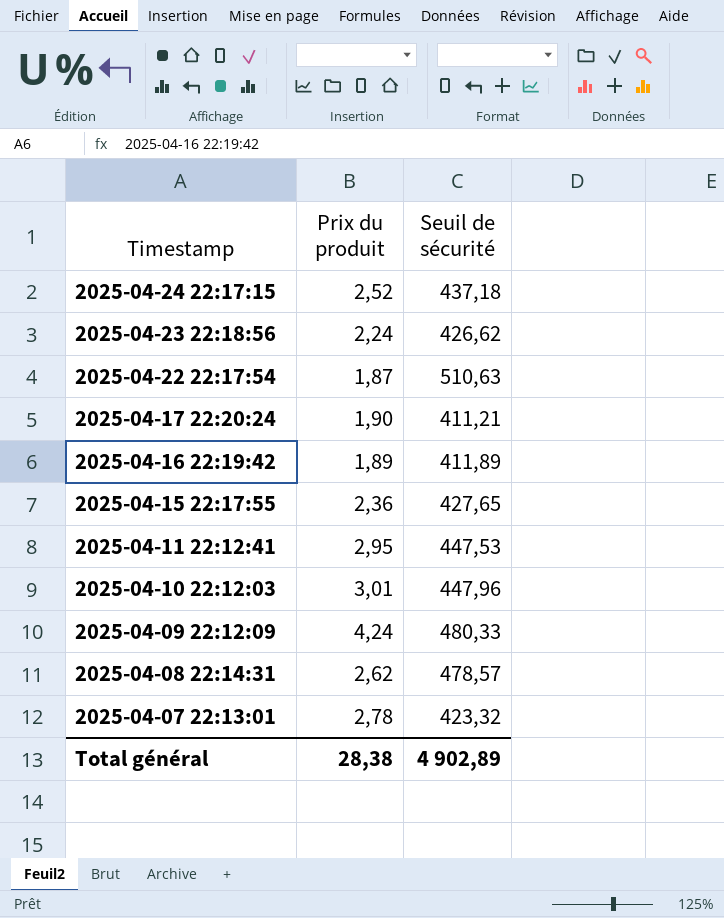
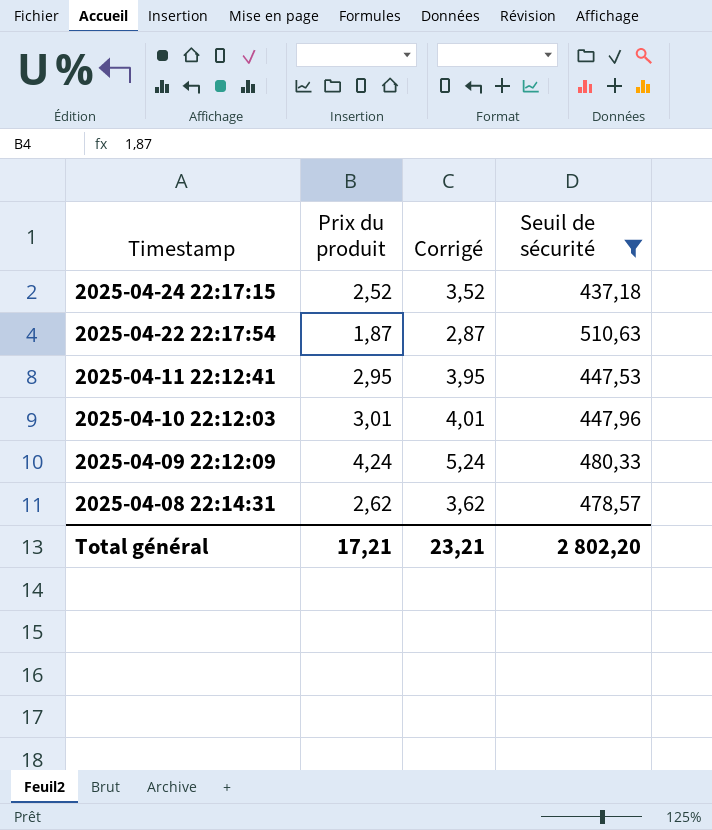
filter: none -> Seuil de sécurité >= 437,18
column Corrigé | formula: none -> [Prix du produit] + 1
Total général | Prix du produit: 28,38 -> 17,21
Total général | Seuil de sécurité: 4 902,89 -> 2 802,20

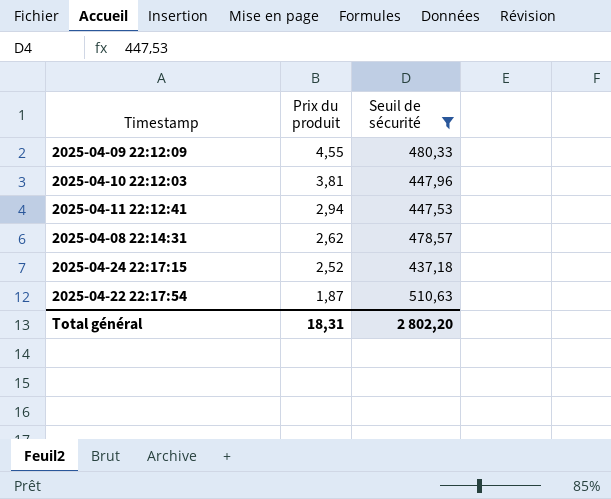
row order: Timestamp descending -> Prix du produit descending
column Corrigé | formula: [Prix du produit] + 1 -> none
2025-04-09 22:12:09 | Prix du produit: 4,24 -> 4,55
2025-04-10 22:12:03 | Prix du produit: 3,01 -> 3,81
2025-04-11 22:12:41 | Prix du produit: 2,95 -> 2,94
Total général | Prix du produit: 17,21 -> 18,31

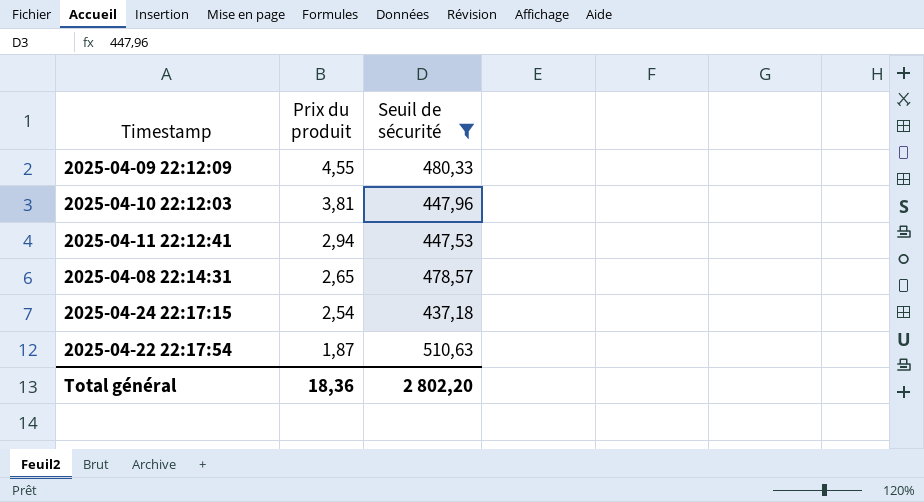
2025-04-08 22:14:31 | Prix du produit: 2,62 -> 2,65
2025-04-24 22:17:15 | Prix du produit: 2,52 -> 2,54
Total général | Prix du produit: 18,31 -> 18,36

